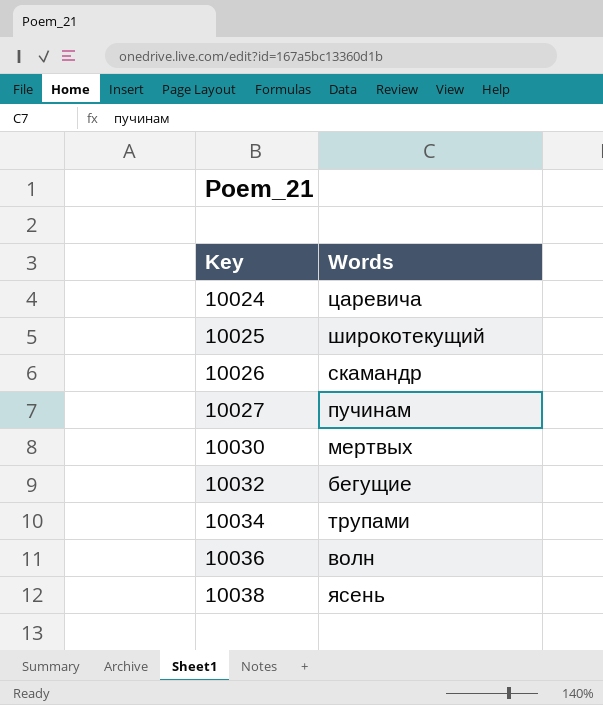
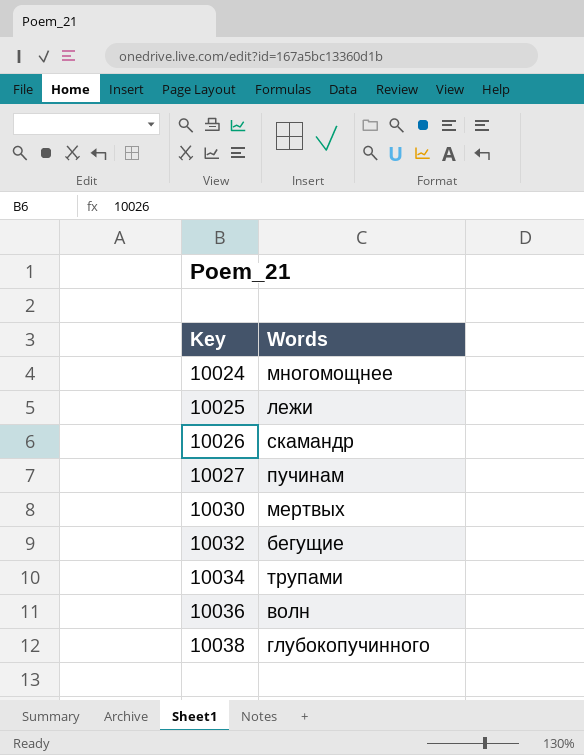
10024 | Words: царевича -> многомощнее
10025 | Words: широкотекущий -> лежи
10038 | Words: ясень -> глубокопучинного

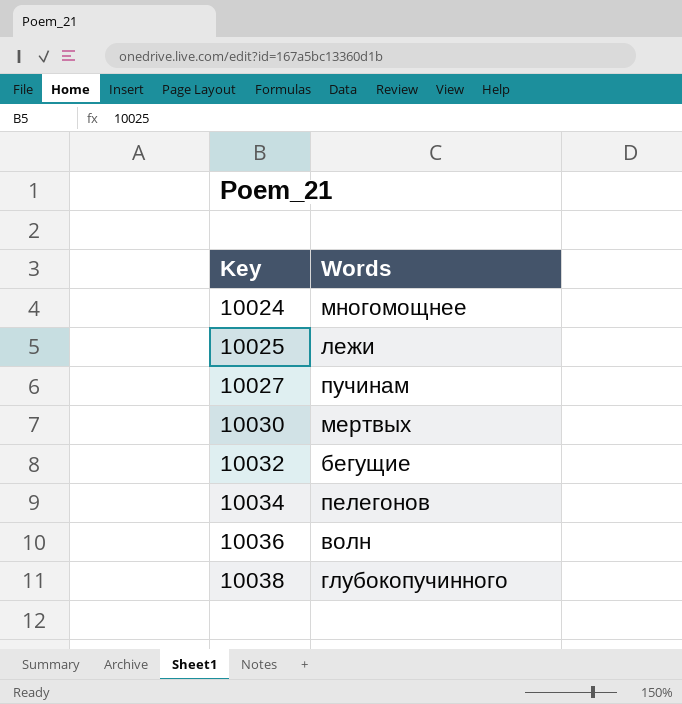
row 10026: скамандр -> none
10034 | Words: трупами -> пелегонов

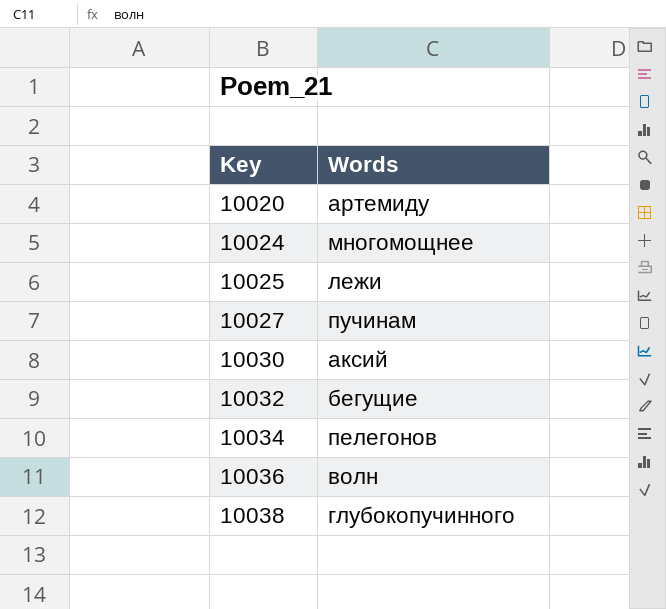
row 10020: none -> артемиду
10030 | Words: мертвых -> аксий

